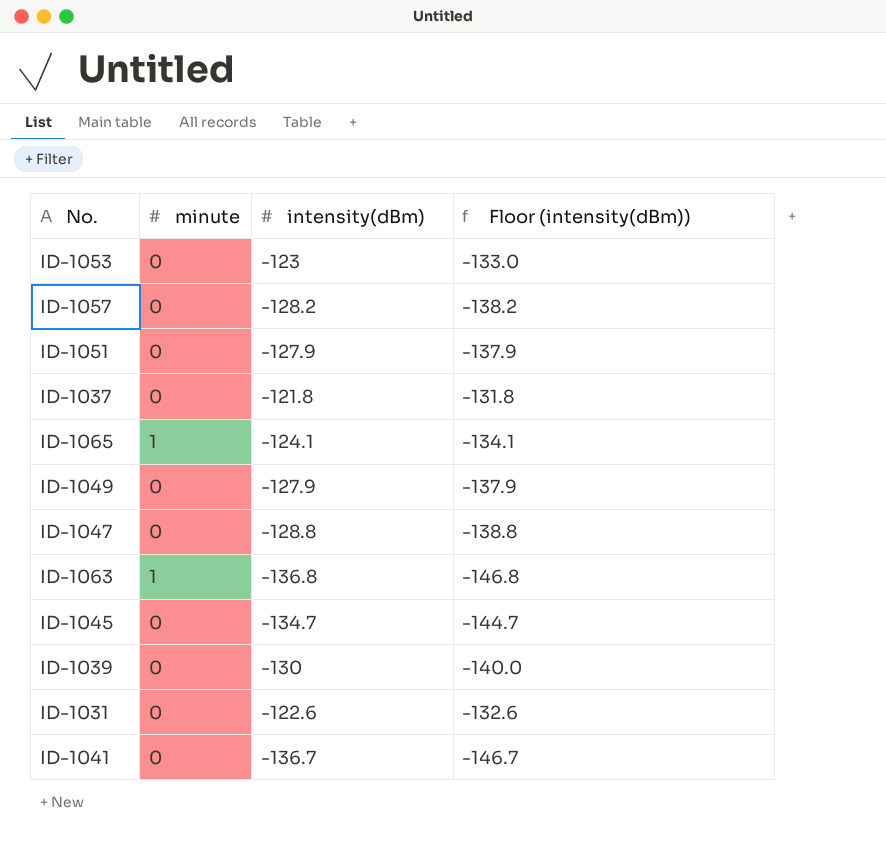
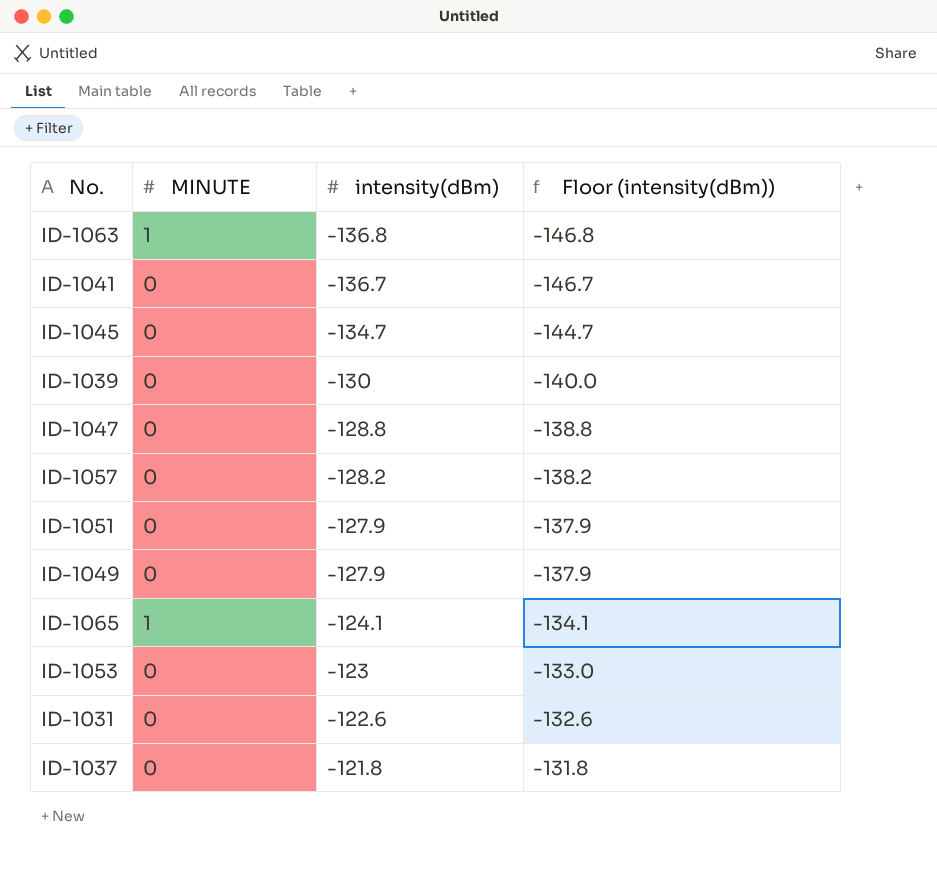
row order: none -> intensity(dBm) ascending
column name: minute -> MINUTE

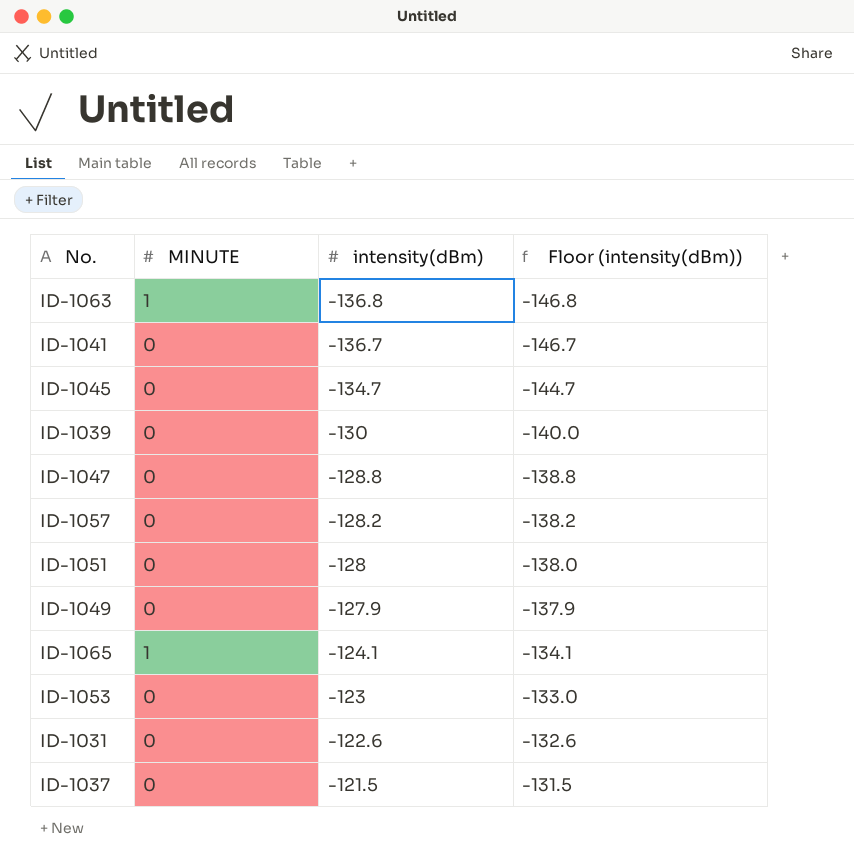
ID-1051 | intensity(dBm): -127.9 -> -128
ID-1051 | Floor (intensity(dBm)): -137.9 -> -138.0
ID-1037 | intensity(dBm): -121.8 -> -121.5
ID-1037 | Floor (intensity(dBm)): -131.8 -> -131.5

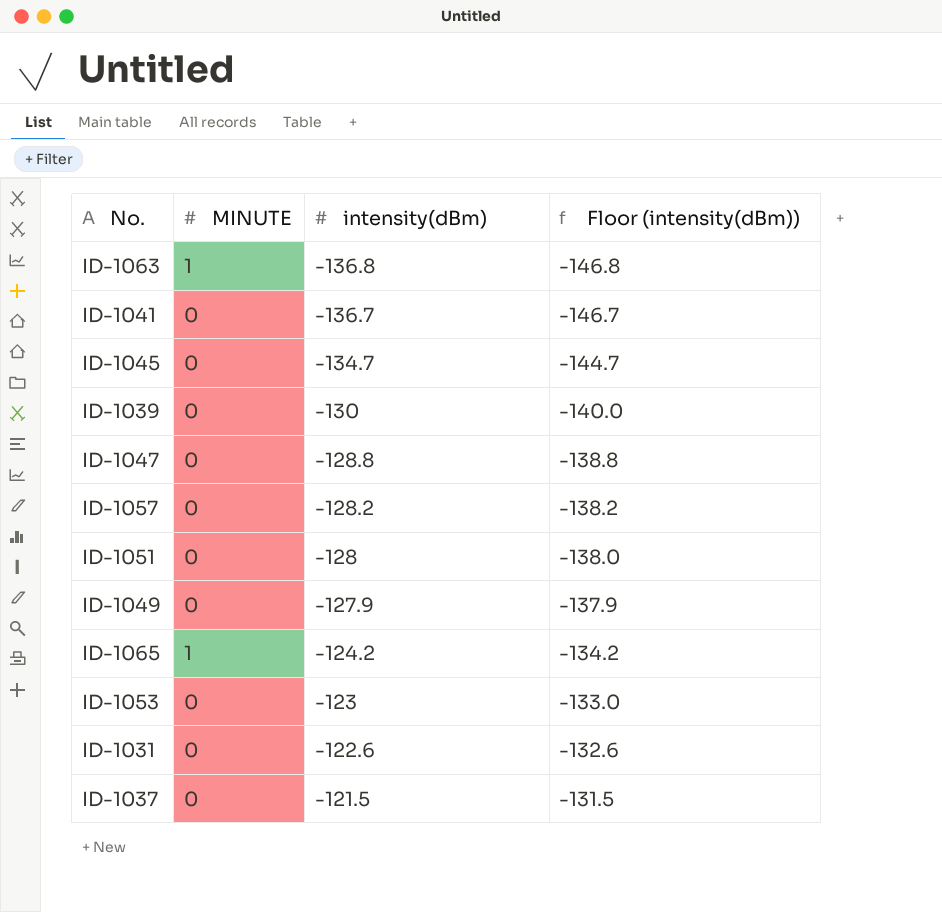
ID-1065 | intensity(dBm): -124.1 -> -124.2
ID-1065 | Floor (intensity(dBm)): -134.1 -> -134.2

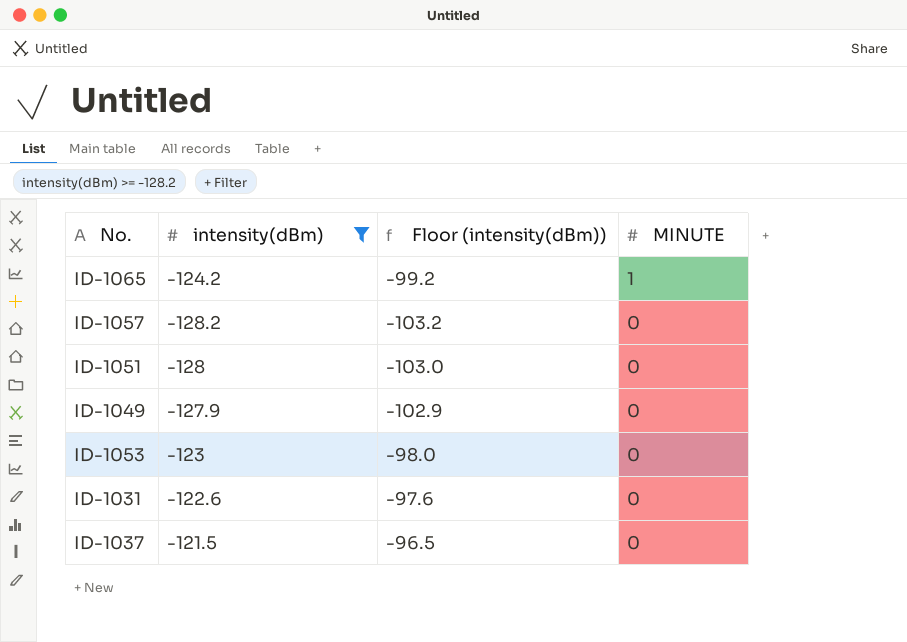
filter: none -> intensity(dBm) >= -128.2
row order: intensity(dBm) ascending -> MINUTE descending
column Floor (intensity(dBm)) | formula: [intensity(dBm)] - 10 -> [intensity(dBm)] + 25
column MINUTE | position: 2 -> 4

